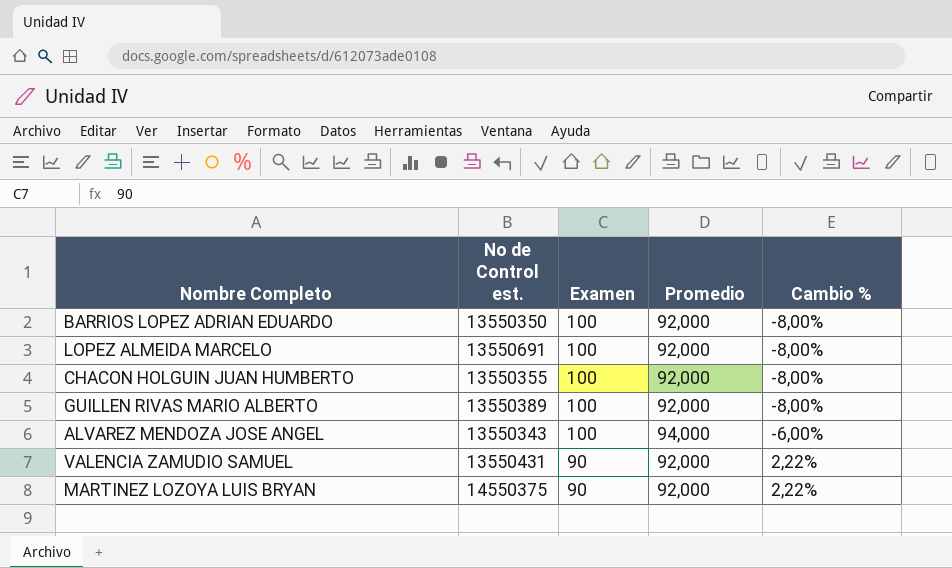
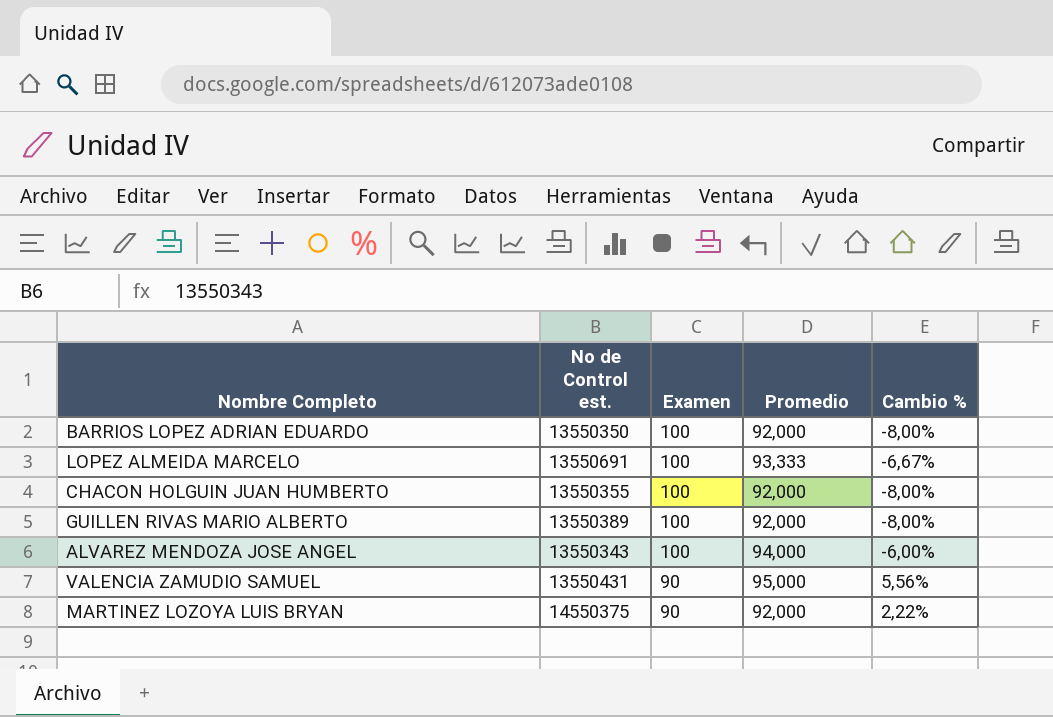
LOPEZ ALMEIDA MARCELO | Promedio: 92,000 -> 93,333
LOPEZ ALMEIDA MARCELO | Cambio %: -8,00% -> -6,67%
VALENCIA ZAMUDIO SAMUEL | Promedio: 92,000 -> 95,000
VALENCIA ZAMUDIO SAMUEL | Cambio %: 2,22% -> 5,56%

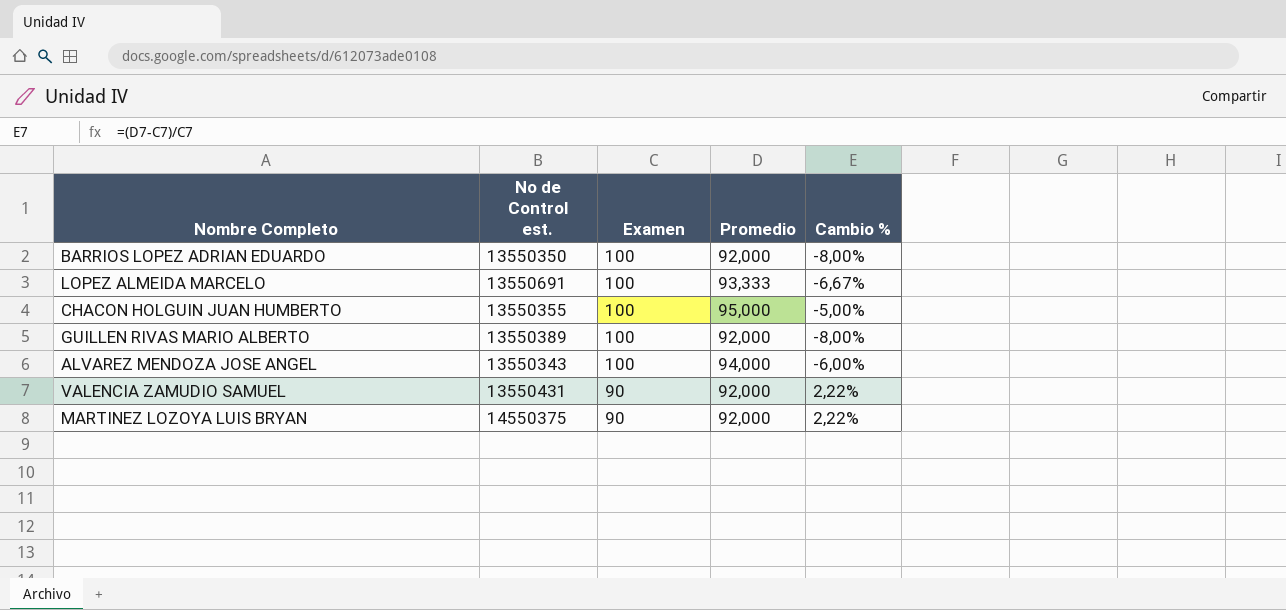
CHACON HOLGUIN JUAN HUMBERTO | Promedio: 92,000 -> 95,000
CHACON HOLGUIN JUAN HUMBERTO | Cambio %: -8,00% -> -5,00%
VALENCIA ZAMUDIO SAMUEL | Promedio: 95,000 -> 92,000
VALENCIA ZAMUDIO SAMUEL | Cambio %: 5,56% -> 2,22%

